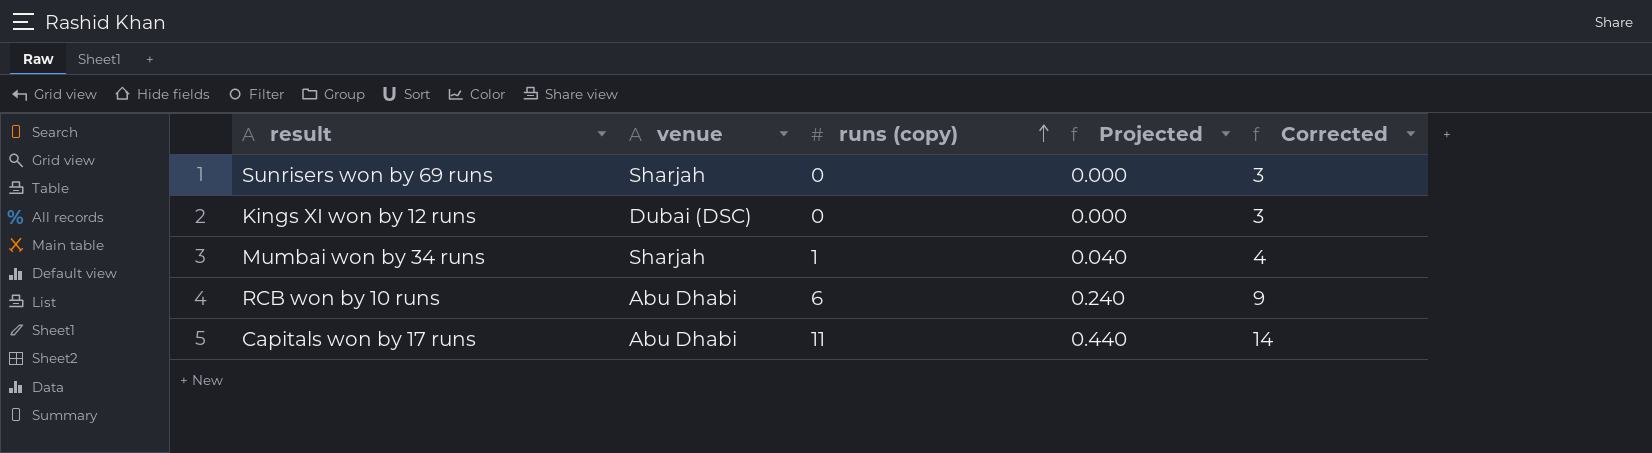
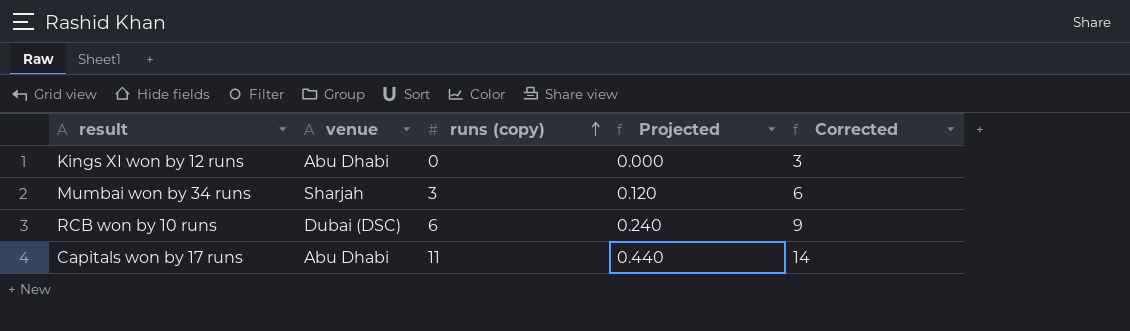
row Sunrisers won by 69 runs: Sharjah | 0 | 0.000 | 3 -> none
Kings XI won by 12 runs | venue: Dubai (DSC) -> Abu Dhabi
Mumbai won by 34 runs | runs (copy): 1 -> 3
Mumbai won by 34 runs | Projected: 0.040 -> 0.120
Mumbai won by 34 runs | Corrected: 4 -> 6
RCB won by 10 runs | venue: Abu Dhabi -> Dubai (DSC)

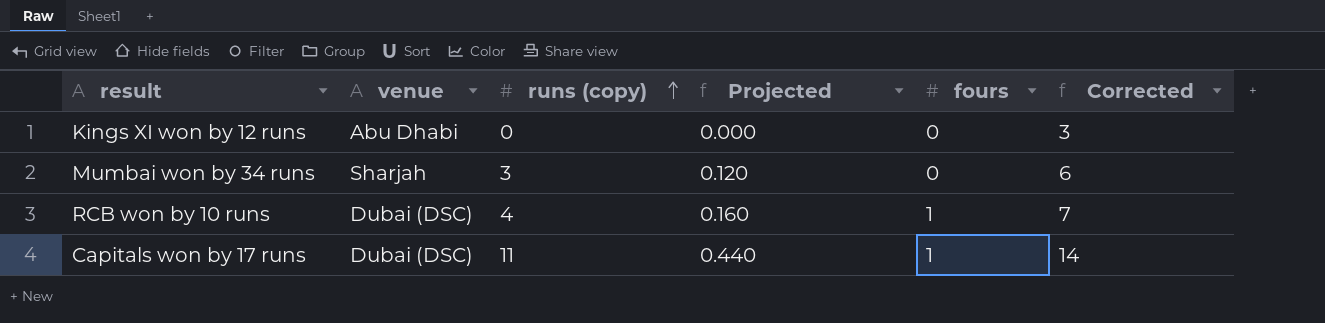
column fours | position: none -> 5
RCB won by 10 runs | runs (copy): 6 -> 4
RCB won by 10 runs | Projected: 0.240 -> 0.160
RCB won by 10 runs | Corrected: 9 -> 7
Capitals won by 17 runs | venue: Abu Dhabi -> Dubai (DSC)

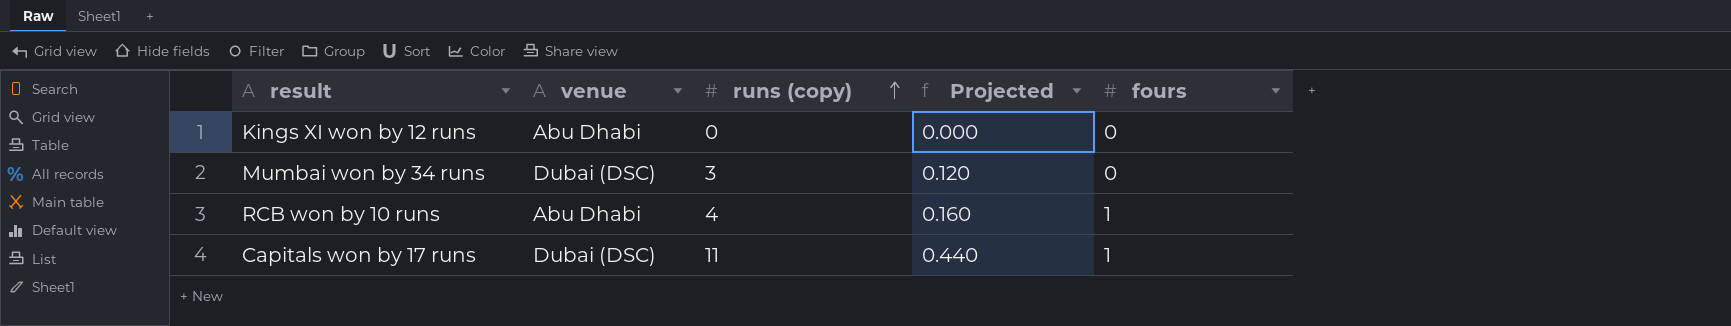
column Corrected | formula: [runs (copy)] + 3 -> none
Mumbai won by 34 runs | venue: Sharjah -> Dubai (DSC)
RCB won by 10 runs | venue: Dubai (DSC) -> Abu Dhabi

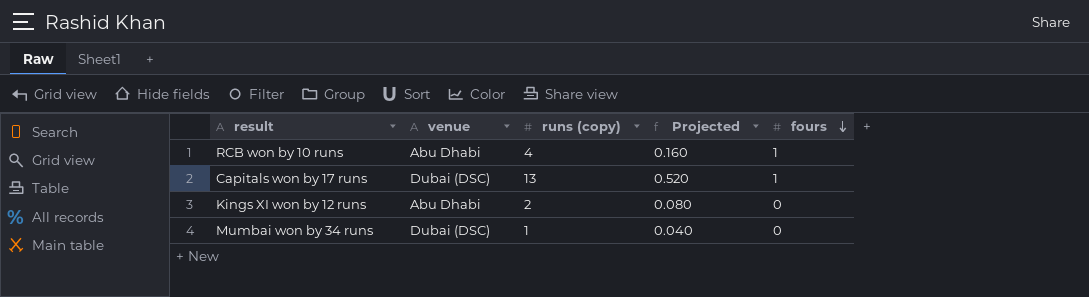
row order: runs (copy) ascending -> fours descending
Capitals won by 17 runs | runs (copy): 11 -> 13
Capitals won by 17 runs | Projected: 0.440 -> 0.520
Kings XI won by 12 runs | runs (copy): 0 -> 2
Kings XI won by 12 runs | Projected: 0.000 -> 0.080
Mumbai won by 34 runs | runs (copy): 3 -> 1
Mumbai won by 34 runs | Projected: 0.120 -> 0.040

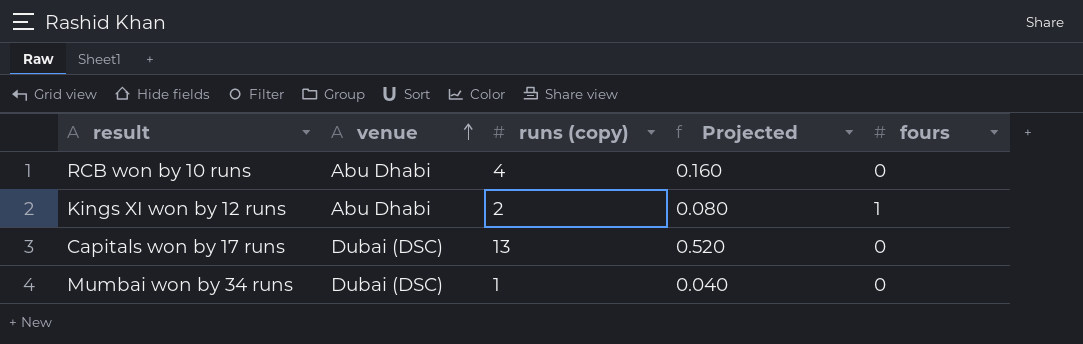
row order: fours descending -> venue ascending
RCB won by 10 runs | fours: 1 -> 0
Kings XI won by 12 runs | fours: 0 -> 1
Capitals won by 17 runs | fours: 1 -> 0

